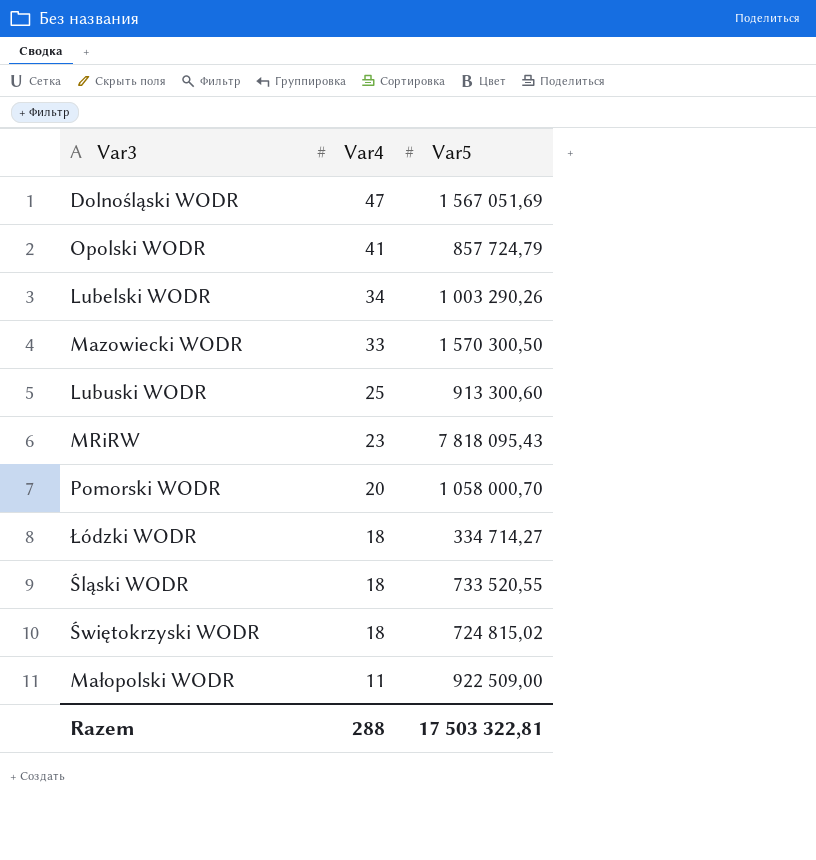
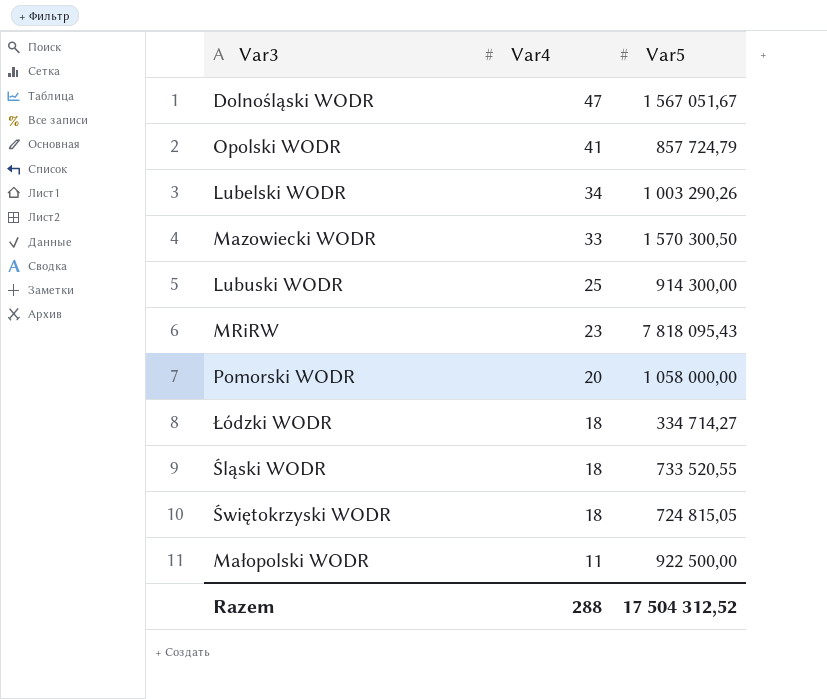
Dolnośląski WODR | Var5: 1 567 051,69 -> 1 567 051,67
Lubuski WODR | Var5: 913 300,60 -> 914 300,00
Pomorski WODR | Var5: 1 058 000,70 -> 1 058 000,00
Świętokrzyski WODR | Var5: 724 815,02 -> 724 815,05
Małopolski WODR | Var5: 922 509,00 -> 922 500,00
Razem | Var5: 17 503 322,81 -> 17 504 312,52

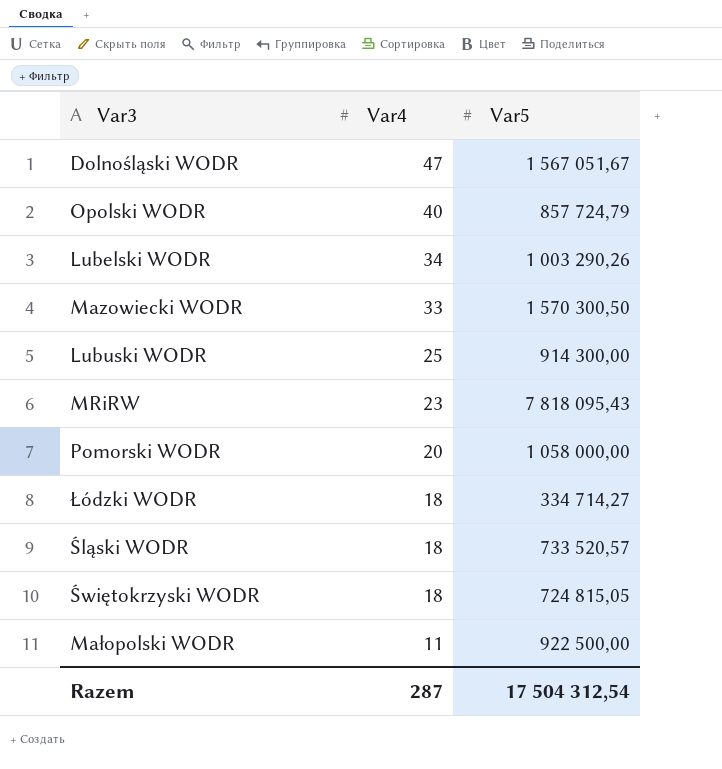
Opolski WODR | Var4: 41 -> 40
Śląski WODR | Var5: 733 520,55 -> 733 520,57
Razem | Var4: 288 -> 287
Razem | Var5: 17 504 312,52 -> 17 504 312,54

